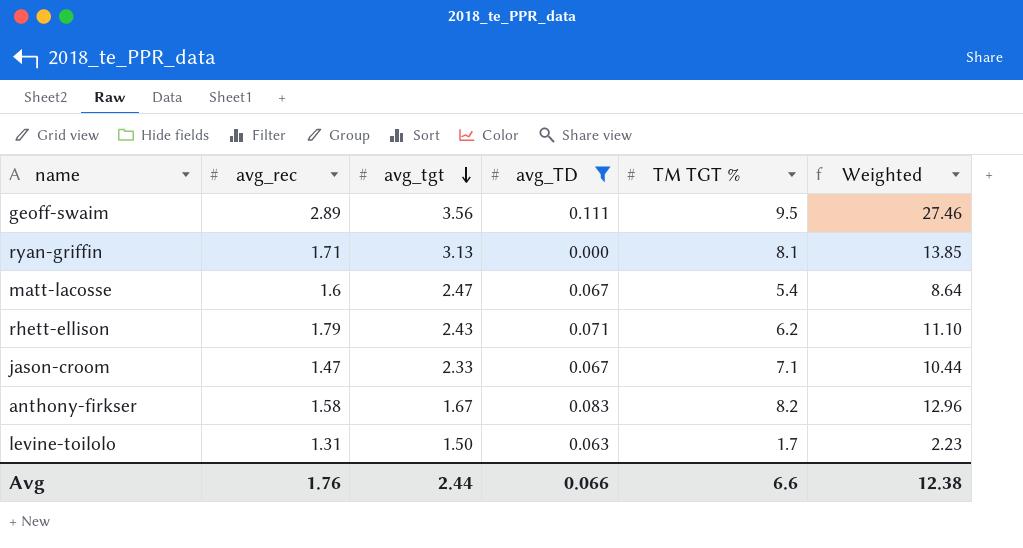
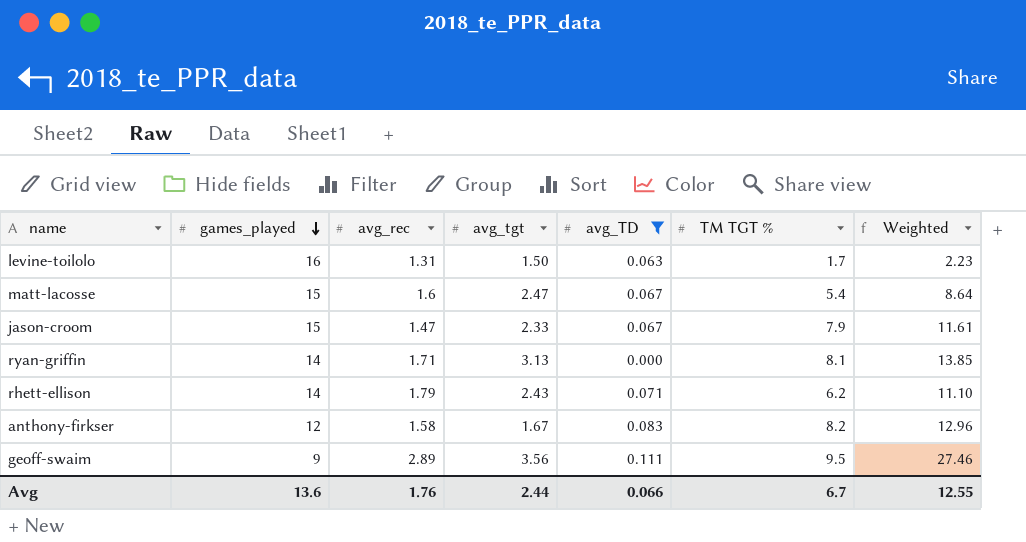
row order: avg_tgt descending -> games_played descending
column games_played | position: none -> 2
jason-croom | TM TGT %: 7.1 -> 7.9
jason-croom | Weighted: 10.44 -> 11.61
Avg | TM TGT %: 6.6 -> 6.7
Avg | Weighted: 12.38 -> 12.55

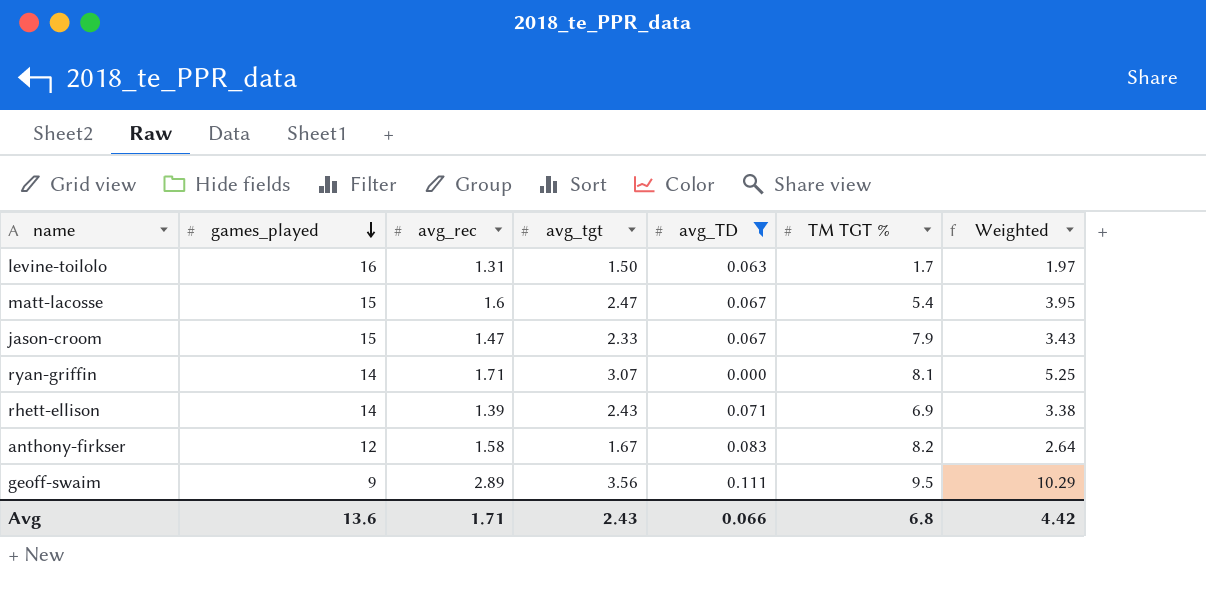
column Weighted | formula: [avg_rec] * [TM TGT %] -> [avg_rec] * [avg_tgt]
ryan-griffin | avg_tgt: 3.13 -> 3.07
rhett-ellison | avg_rec: 1.79 -> 1.39
rhett-ellison | TM TGT %: 6.2 -> 6.9
Avg | avg_rec: 1.76 -> 1.71
Avg | avg_tgt: 2.44 -> 2.43
Avg | TM TGT %: 6.7 -> 6.8
Avg | Weighted: 12.55 -> 4.42

